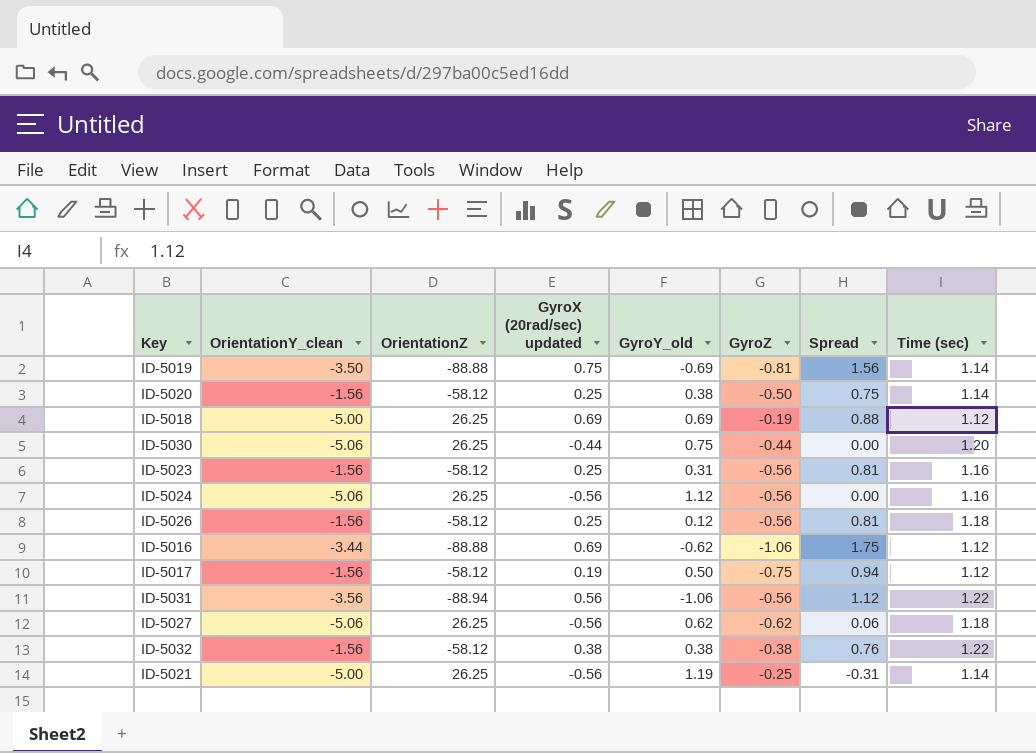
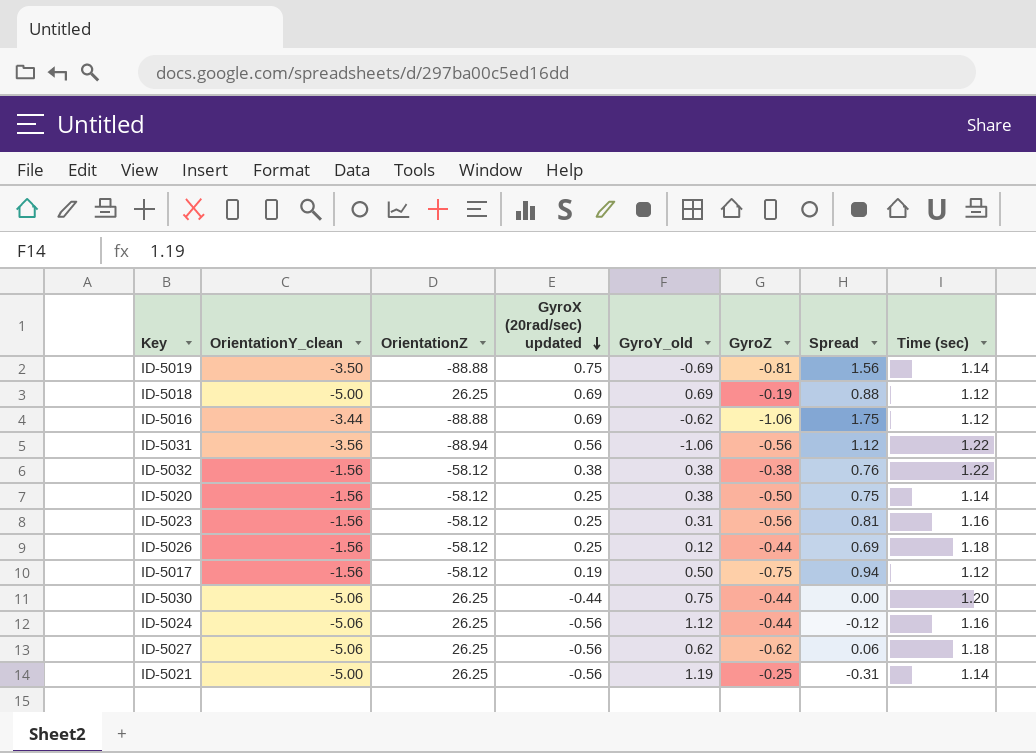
row order: none -> GyroX (20rad/sec) updated descending
ID-5026 | GyroZ: -0.56 -> -0.44
ID-5026 | Spread: 0.81 -> 0.69
ID-5024 | GyroZ: -0.56 -> -0.44
ID-5024 | Spread: 0.00 -> -0.12

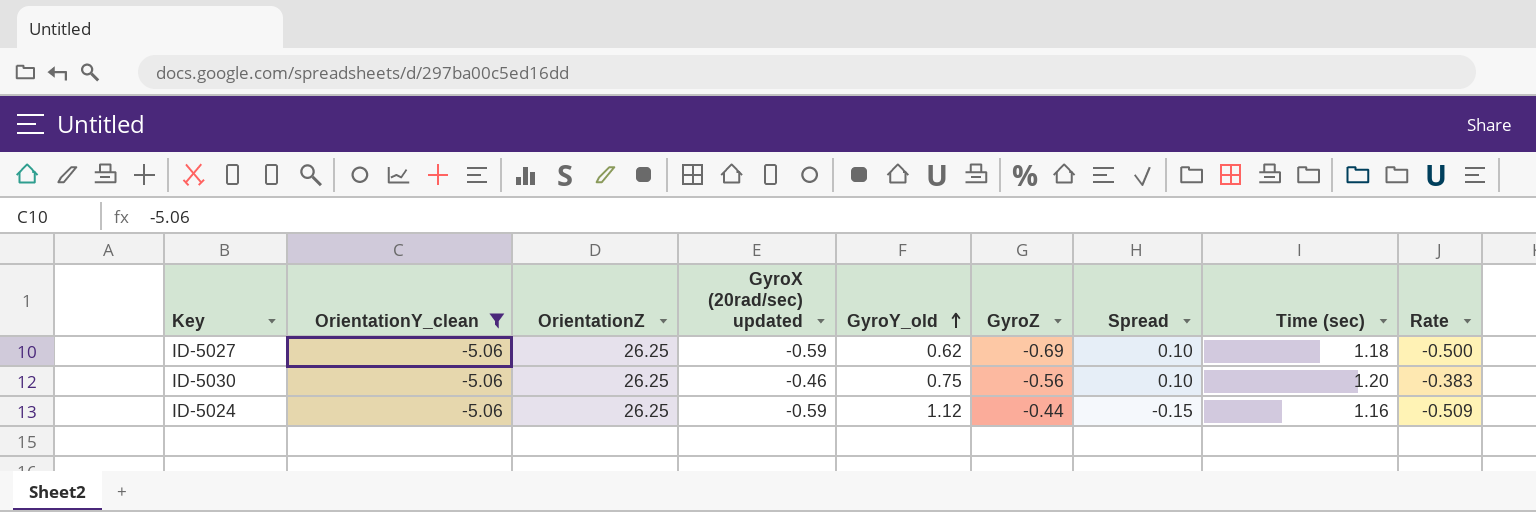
filter: none -> OrientationY_clean = -5.06
row order: GyroX (20rad/sec) updated descending -> GyroY_old ascending
column Rate | formula: none -> [GyroX (20rad/sec) updated] / [Time (sec)]
ID-5027 | GyroX (20rad/sec) updated: -0.56 -> -0.59
ID-5027 | GyroZ: -0.62 -> -0.69
ID-5027 | Spread: 0.06 -> 0.10
ID-5030 | GyroX (20rad/sec) updated: -0.44 -> -0.46
ID-5030 | GyroZ: -0.44 -> -0.56
ID-5030 | Spread: 0.00 -> 0.10
ID-5024 | GyroX (20rad/sec) updated: -0.56 -> -0.59
ID-5024 | Spread: -0.12 -> -0.15

